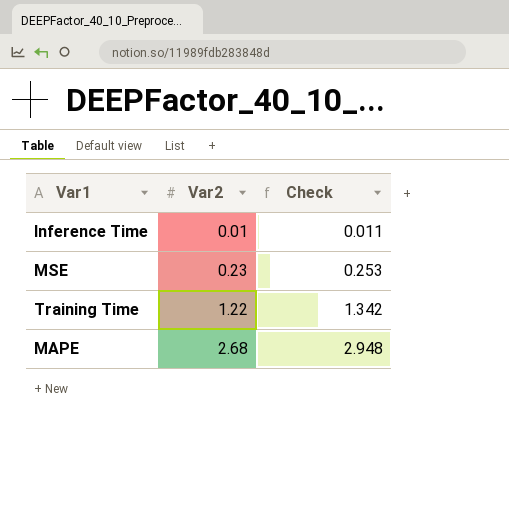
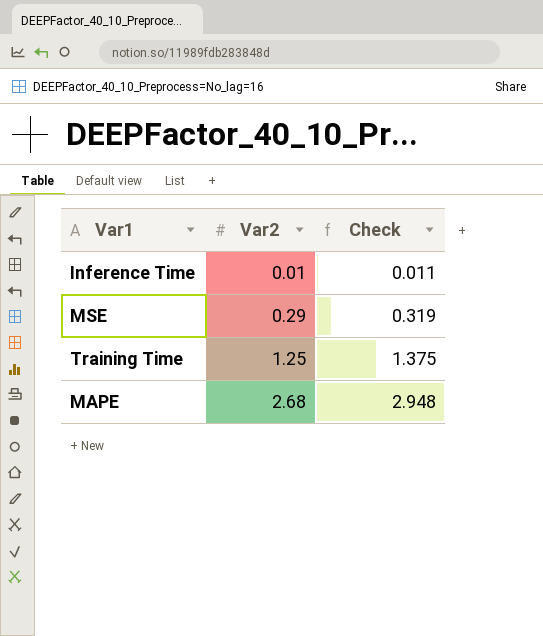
MSE | Var2: 0.23 -> 0.29
MSE | Check: 0.253 -> 0.319
Training Time | Var2: 1.22 -> 1.25
Training Time | Check: 1.342 -> 1.375

